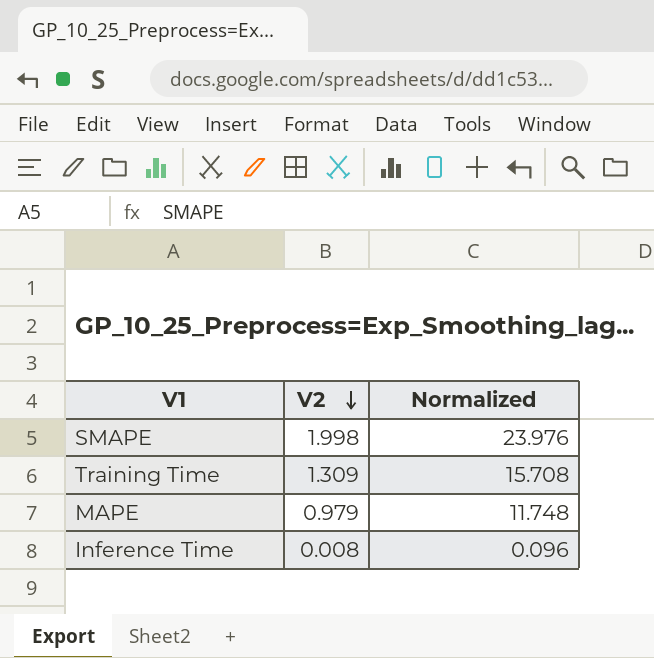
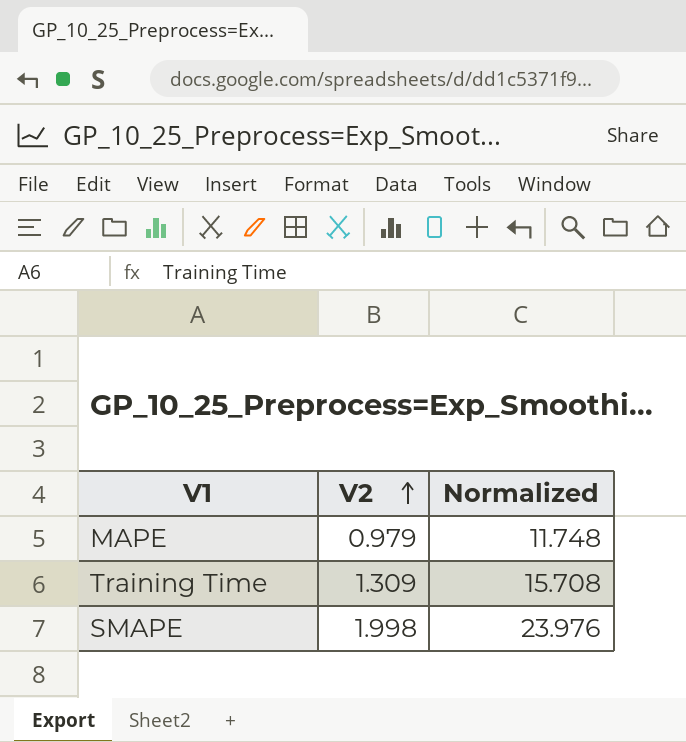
row order: V2 descending -> V2 ascending
row Inference Time: 0.008 | 0.096 -> none

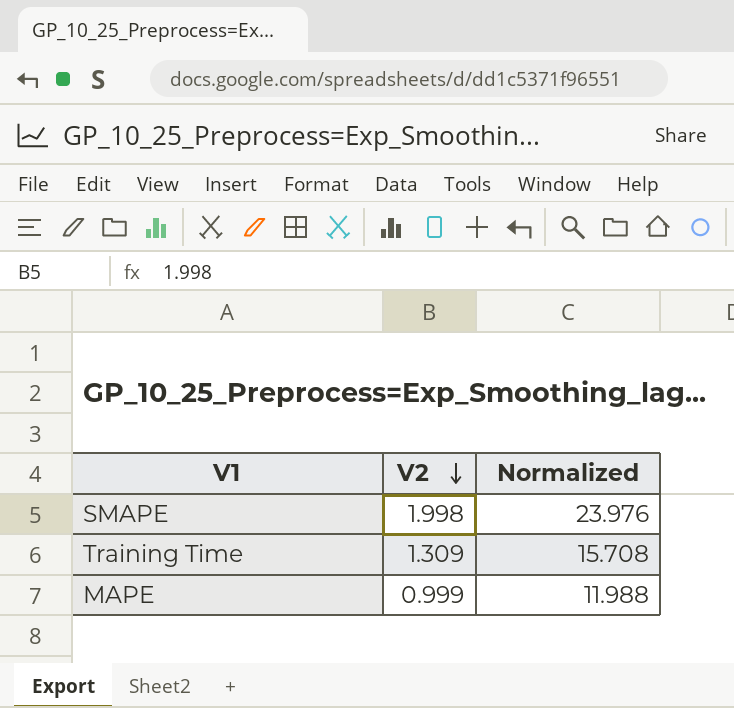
row order: V2 ascending -> V2 descending
MAPE | V2: 0.979 -> 0.999
MAPE | Normalized: 11.748 -> 11.988

